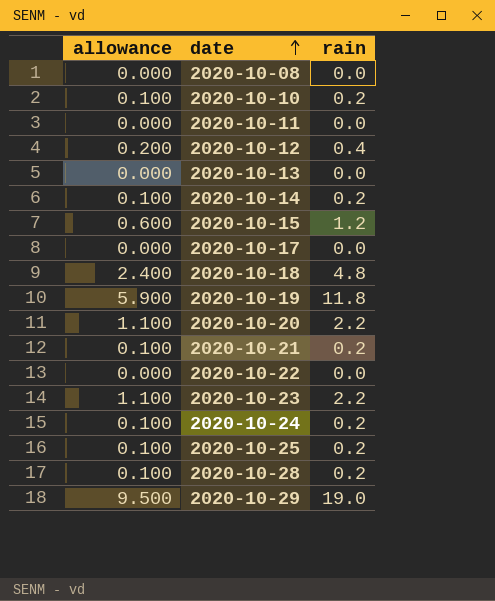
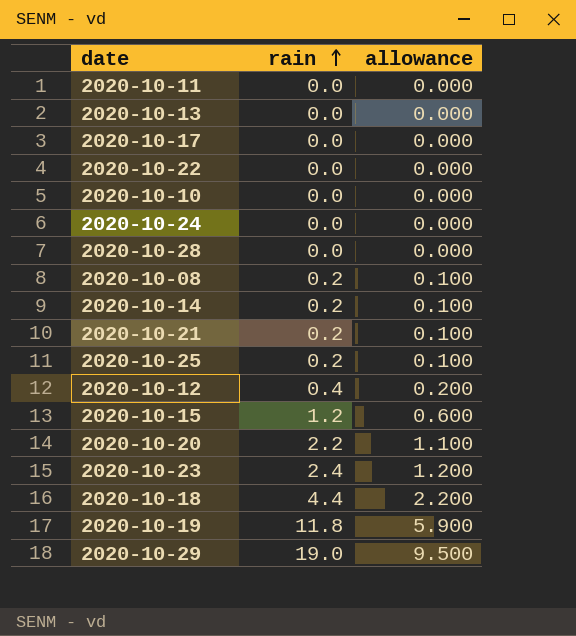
row order: date ascending -> rain ascending
column allowance | position: 1 -> 3
2020-10-10 | rain: 0.2 -> 0.0
2020-10-10 | allowance: 0.100 -> 0.000
2020-10-24 | rain: 0.2 -> 0.0
2020-10-24 | allowance: 0.100 -> 0.000
2020-10-28 | rain: 0.2 -> 0.0
2020-10-28 | allowance: 0.100 -> 0.000
2020-10-08 | rain: 0.0 -> 0.2
2020-10-08 | allowance: 0.000 -> 0.100
2020-10-23 | rain: 2.2 -> 2.4
2020-10-23 | allowance: 1.100 -> 1.200
2020-10-18 | rain: 4.8 -> 4.4
2020-10-18 | allowance: 2.400 -> 2.200

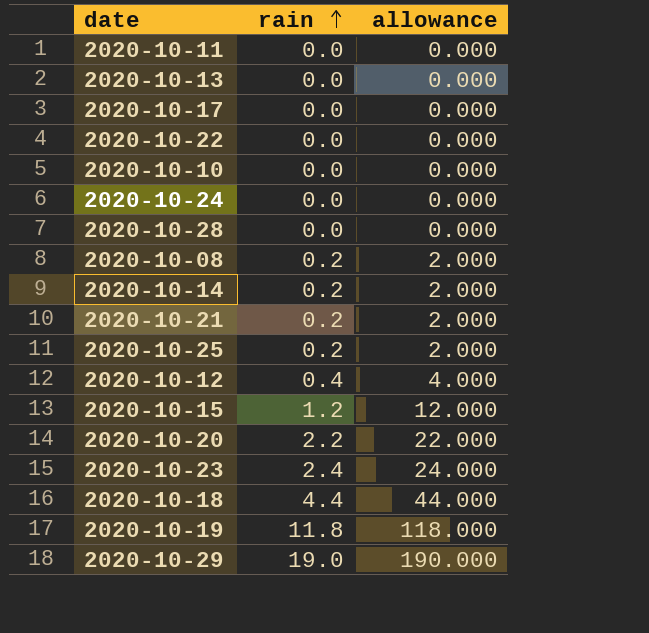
column allowance | formula: [rain] * 0.5 -> [rain] * 10

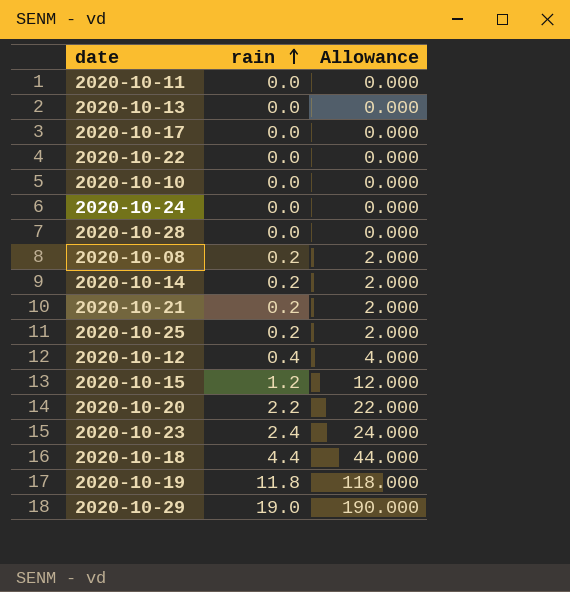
column name: allowance -> Allowance

